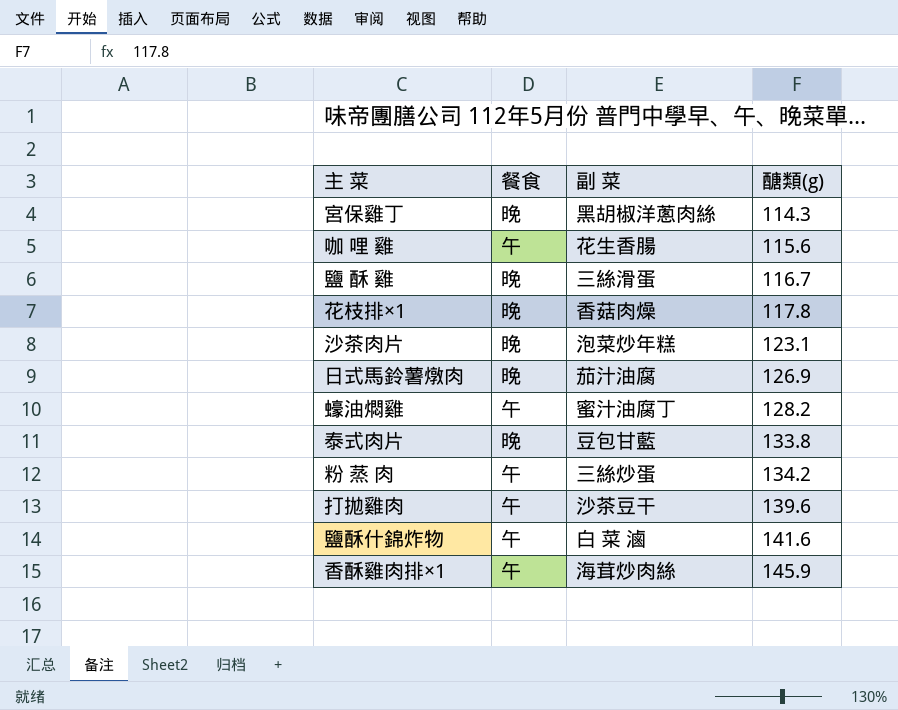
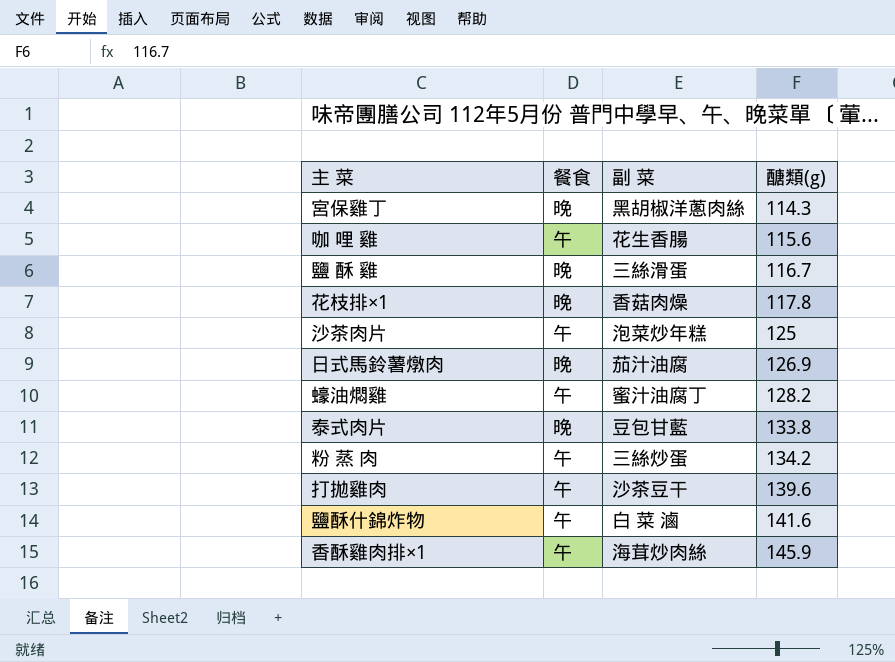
沙茶肉片 | 餐食: 晚 -> 午
沙茶肉片 | 醣類(g): 123.1 -> 125

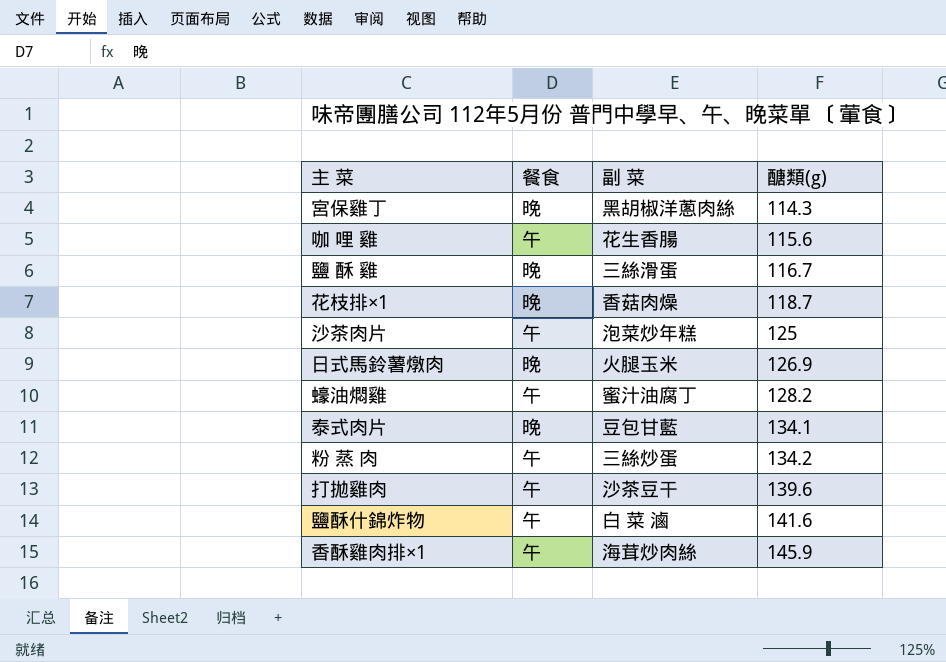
花枝排×1 | 醣類(g): 117.8 -> 118.7
日式馬鈴薯燉肉 | 副 菜: 茄汁油腐 -> 火腿玉米
泰式肉片 | 醣類(g): 133.8 -> 134.1

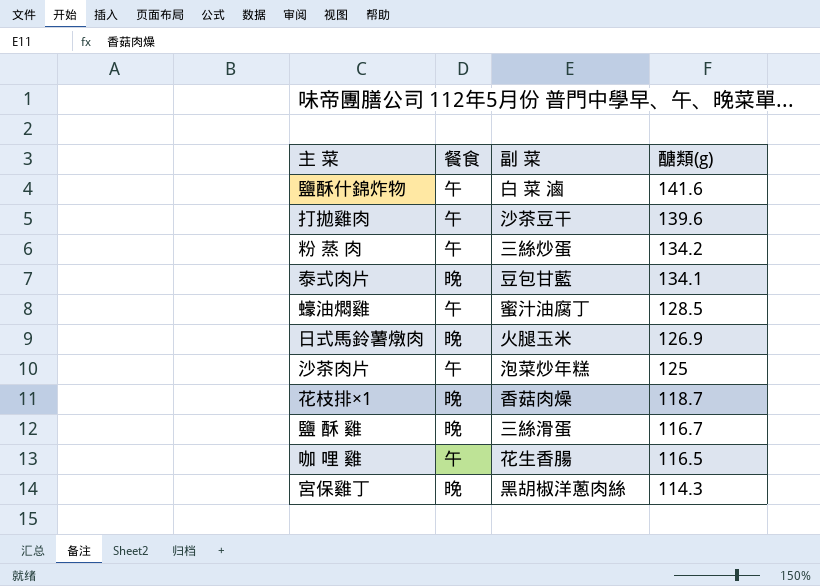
row order: 醣類(g) ascending -> 醣類(g) descending
row 香酥雞肉排×1: 午 | 海茸炒肉絲 | 145.9 -> none
蠔油燜雞 | 醣類(g): 128.2 -> 128.5
咖 哩 雞 | 醣類(g): 115.6 -> 116.5

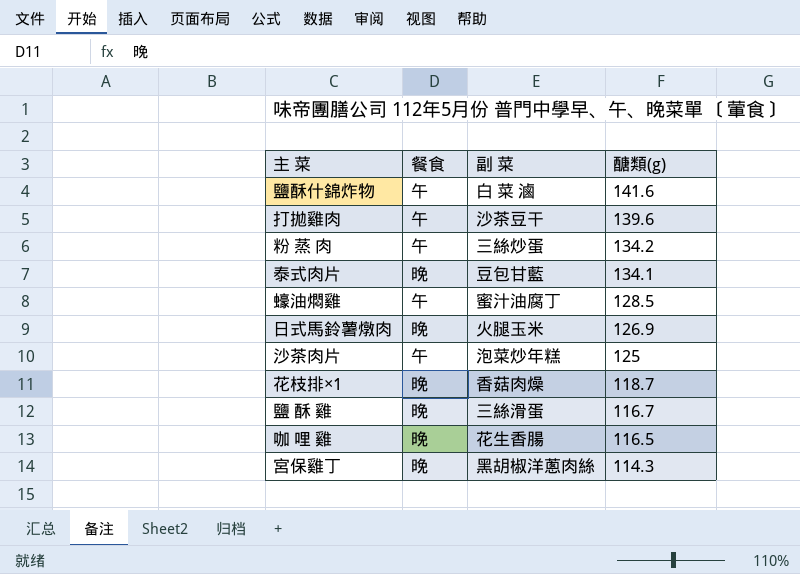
咖 哩 雞 | 餐食: 午 -> 晚

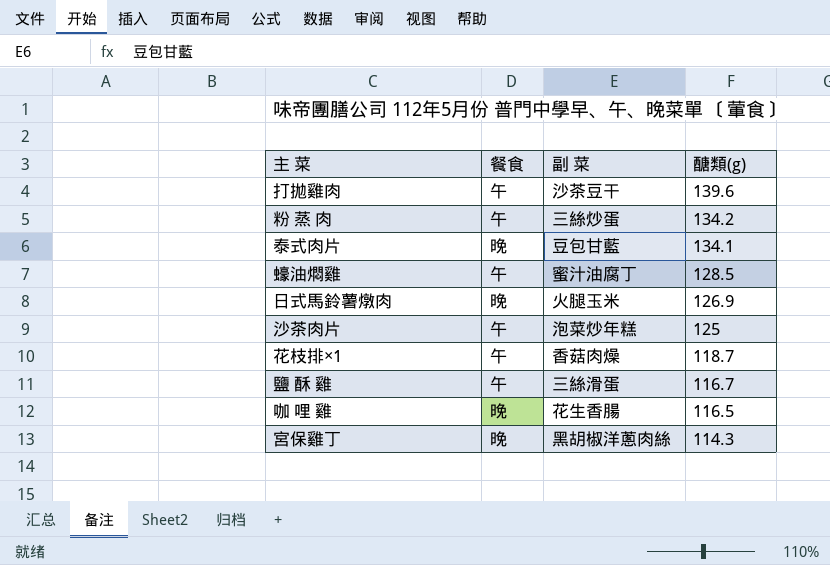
row 鹽酥什錦炸物: 午 | 白 菜 滷 | 141.6 -> none
花枝排×1 | 餐食: 晚 -> 午
鹽 酥 雞 | 餐食: 晚 -> 午

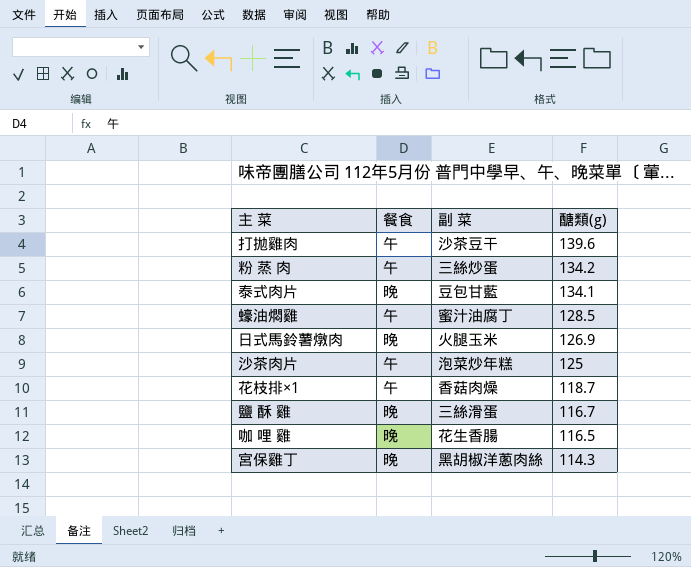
鹽 酥 雞 | 餐食: 午 -> 晚

